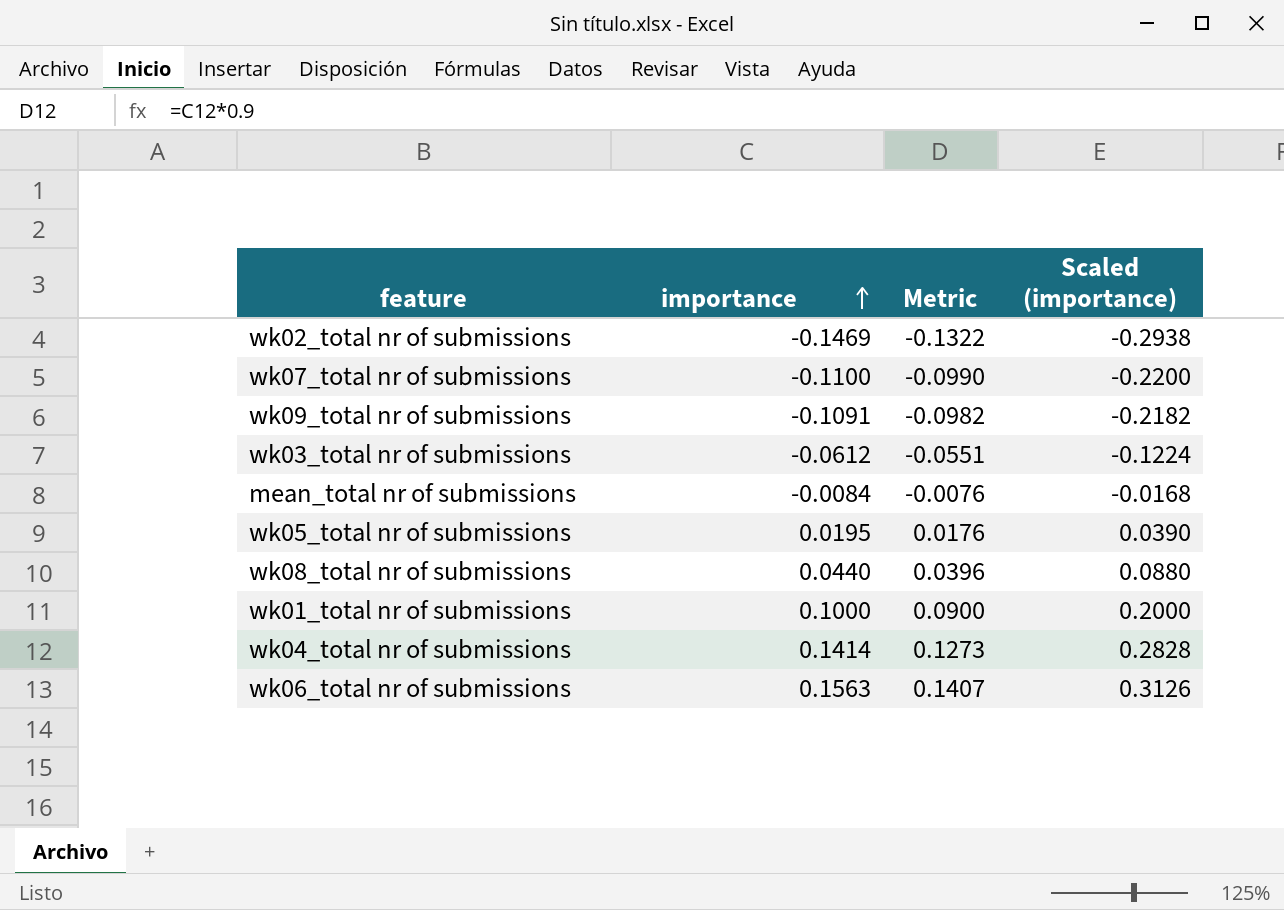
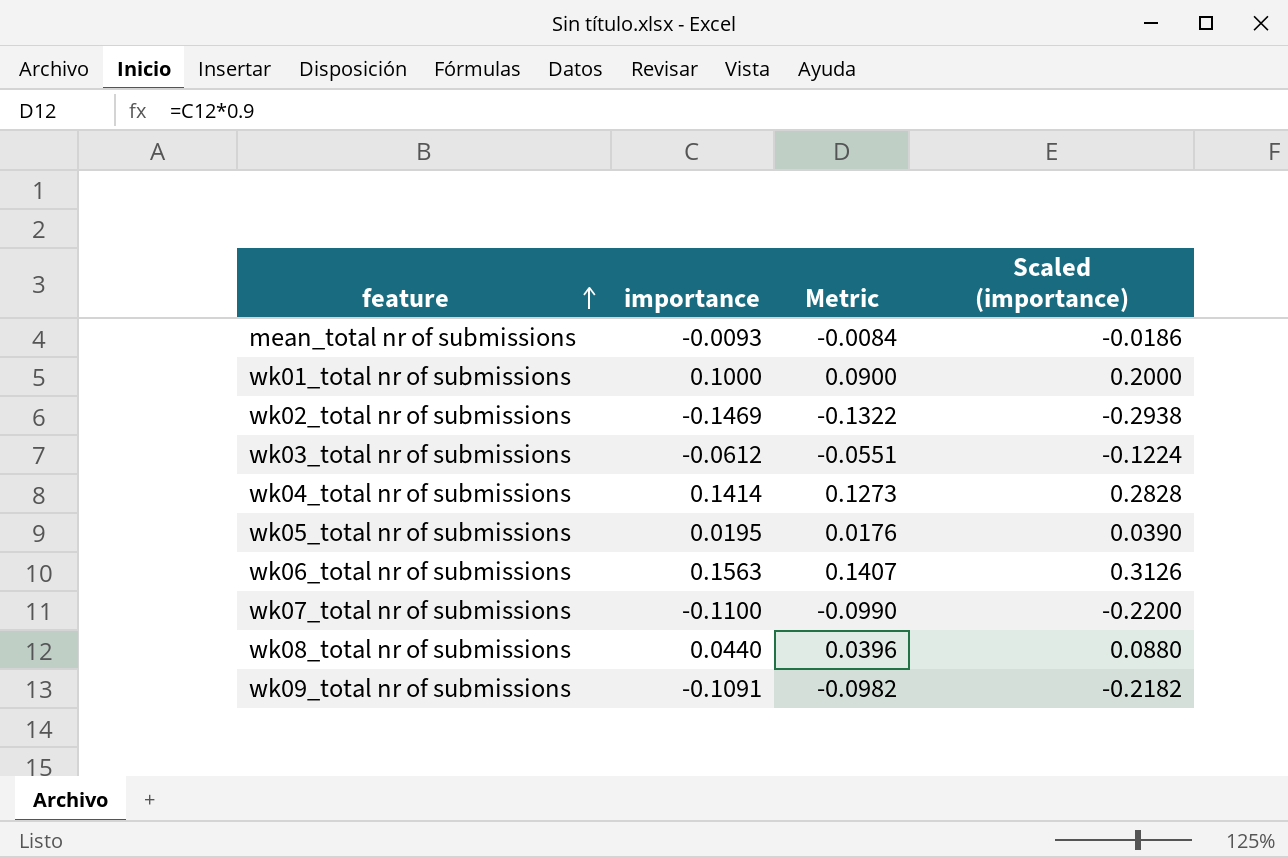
row order: importance ascending -> feature ascending
mean_total nr of submissions | importance: -0.0084 -> -0.0093
mean_total nr of submissions | Metric: -0.0076 -> -0.0084
mean_total nr of submissions | Scaled (importance): -0.0168 -> -0.0186

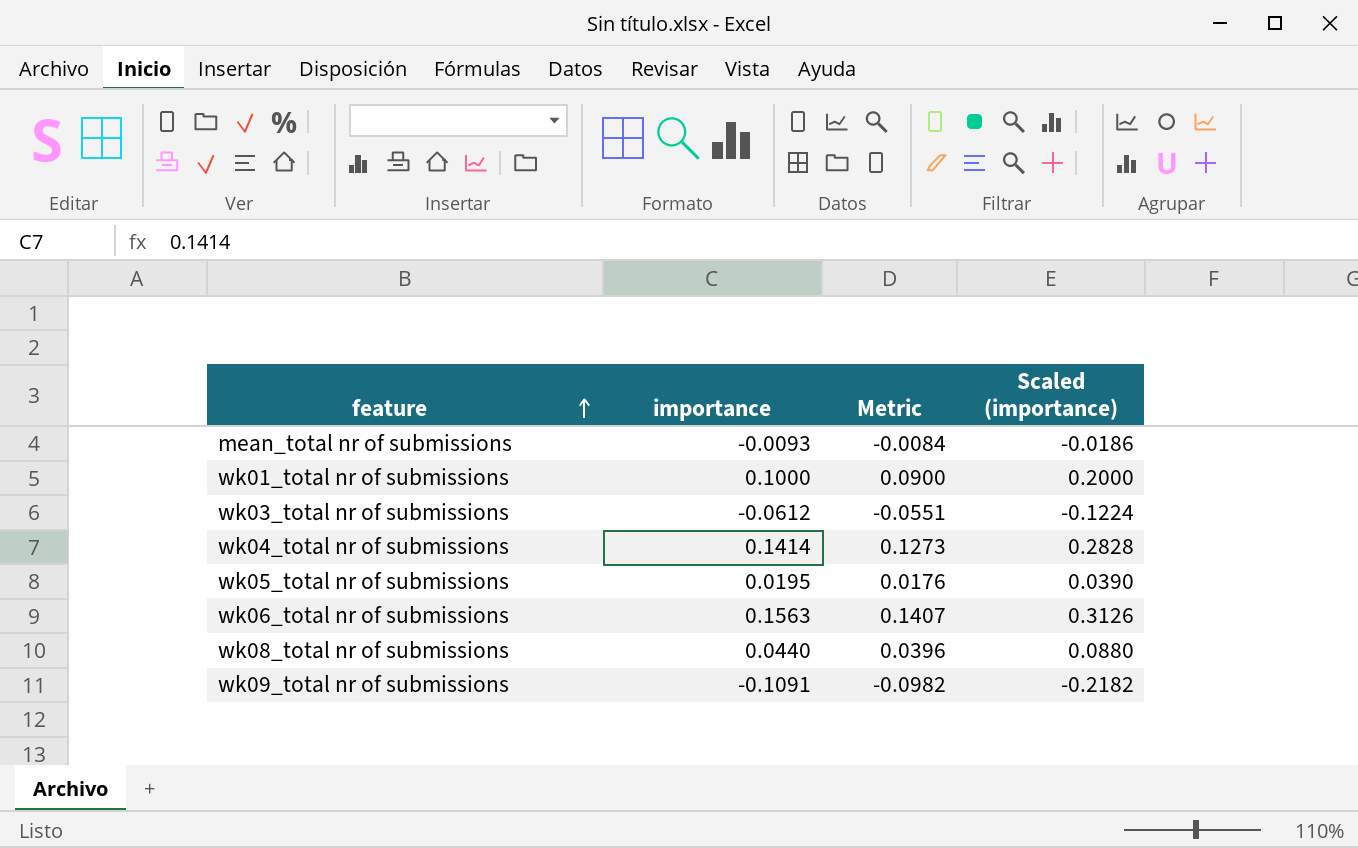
row wk02_total nr of submissions: -0.1469 | -0.1322 | -0.2938 -> none
row wk07_total nr of submissions: -0.1100 | -0.0990 | -0.2200 -> none

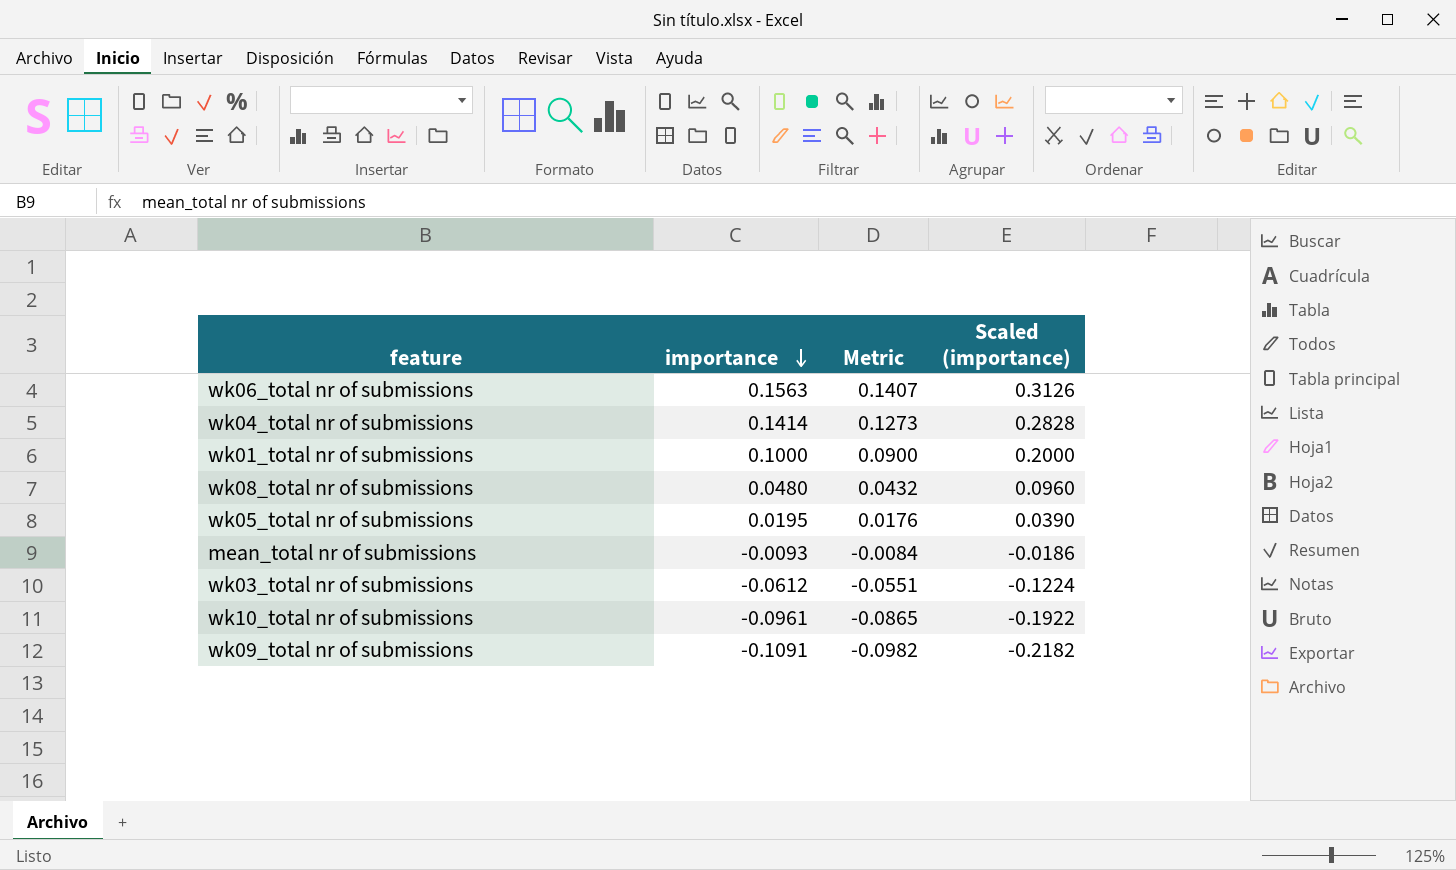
row order: feature ascending -> importance descending
wk08_total nr of submissions | importance: 0.0440 -> 0.0480
wk08_total nr of submissions | Metric: 0.0396 -> 0.0432
wk08_total nr of submissions | Scaled (importance): 0.0880 -> 0.0960
row wk10_total nr of submissions: none -> -0.0961 | -0.0865 | -0.1922

